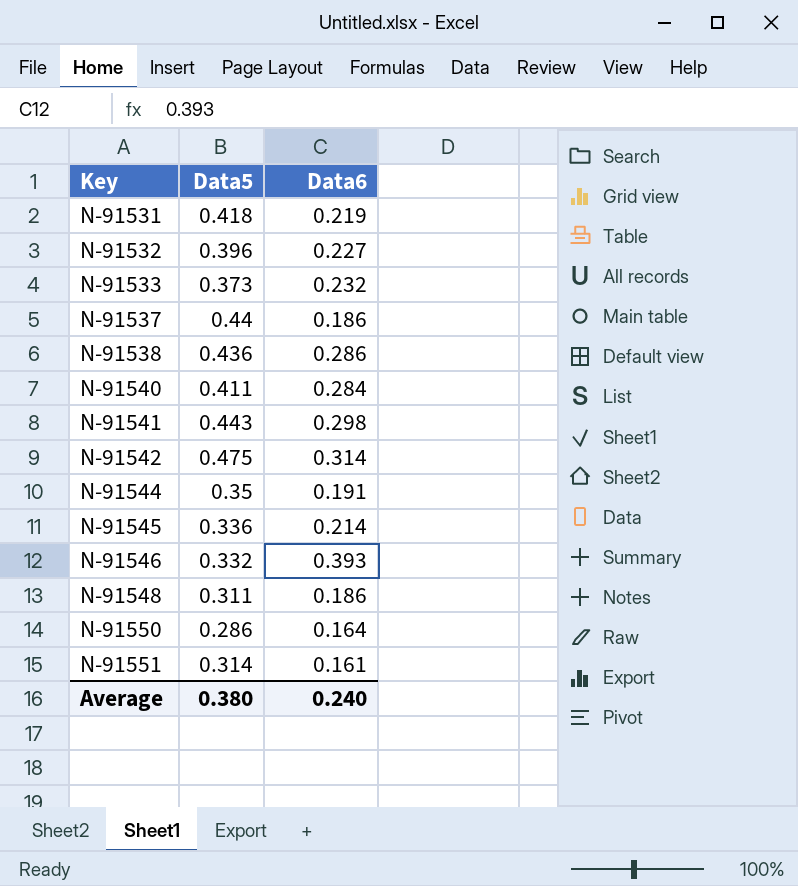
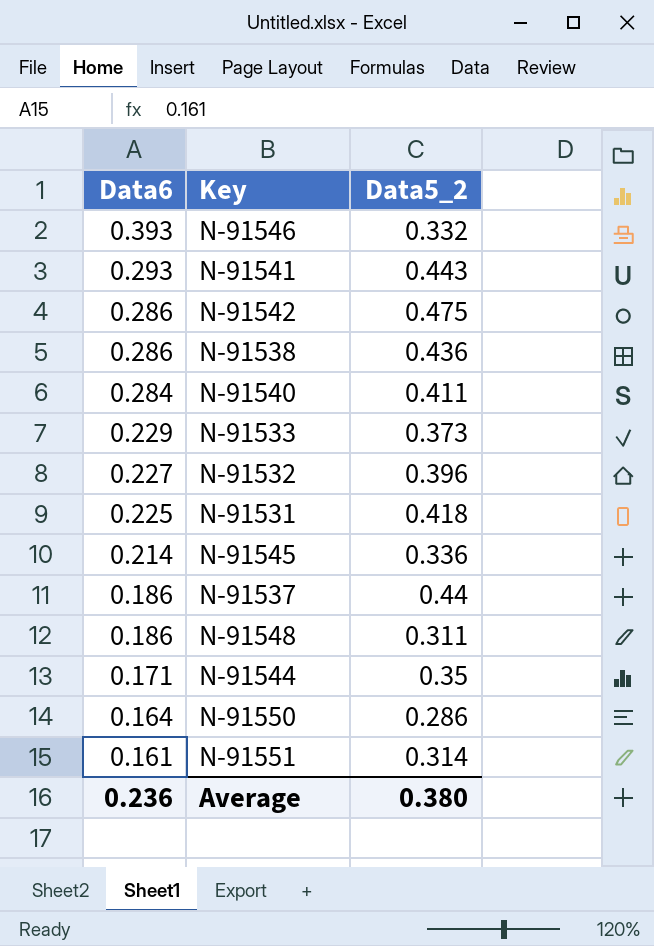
row order: Key ascending -> Data6 descending
column Data6 | position: 3 -> 1
column name: Data5 -> Data5_2
N-91541 | Data6: 0.298 -> 0.293
N-91542 | Data6: 0.314 -> 0.286
N-91533 | Data6: 0.232 -> 0.229
N-91531 | Data6: 0.219 -> 0.225
N-91544 | Data6: 0.191 -> 0.171
Average | Data6: 0.240 -> 0.236

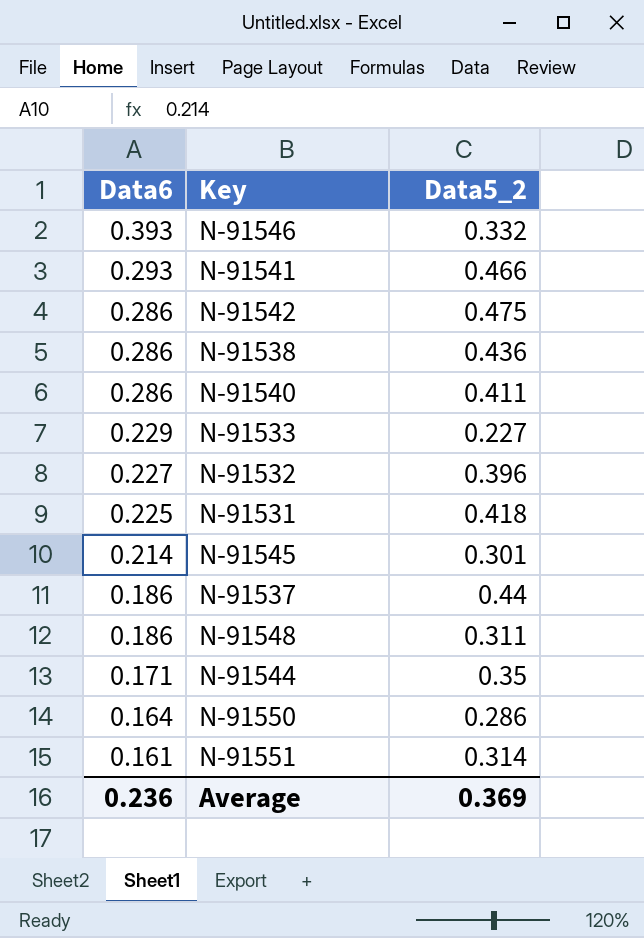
N-91541 | Data5_2: 0.443 -> 0.466
N-91540 | Data6: 0.284 -> 0.286
N-91533 | Data5_2: 0.373 -> 0.227
N-91545 | Data5_2: 0.336 -> 0.301
Average | Data5_2: 0.380 -> 0.369

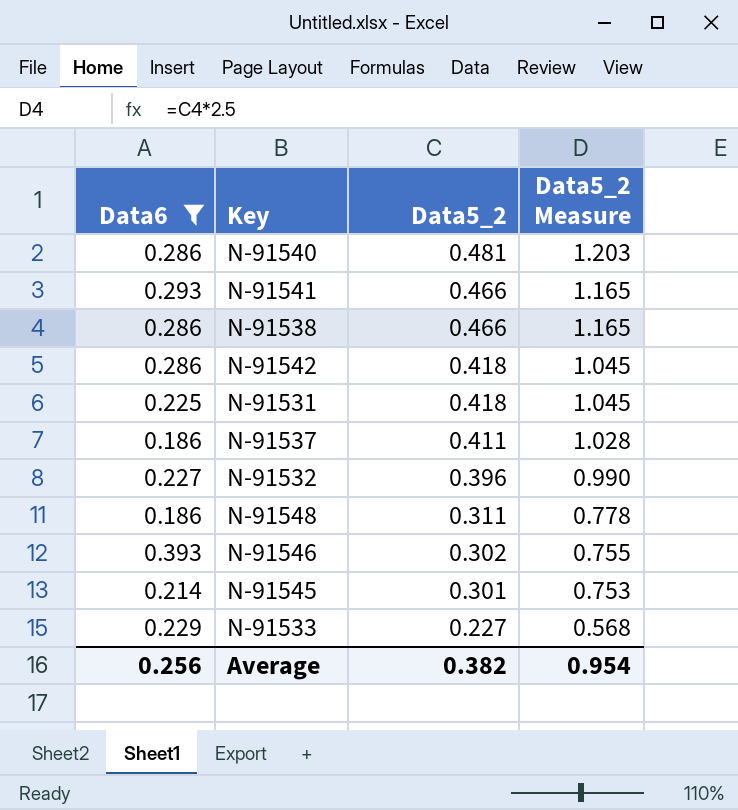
filter: none -> Data6 >= 0.186
row order: Data6 descending -> Data5_2 descending
column Data5_2 Measure | formula: none -> [Data5_2] * 2.5
N-91540 | Data5_2: 0.411 -> 0.481
N-91538 | Data5_2: 0.436 -> 0.466
N-91542 | Data5_2: 0.475 -> 0.418
N-91537 | Data5_2: 0.44 -> 0.411
N-91546 | Data5_2: 0.332 -> 0.302
Average | Data6: 0.236 -> 0.256
Average | Data5_2: 0.369 -> 0.382

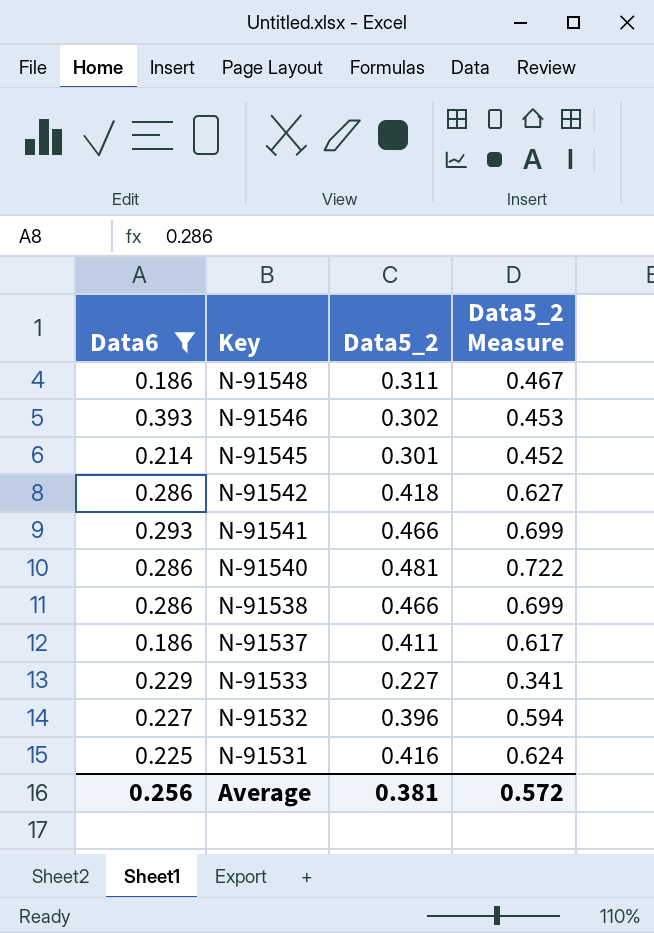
row order: Data5_2 descending -> Key descending
column Data5_2 Measure | formula: [Data5_2] * 2.5 -> [Data5_2] * 1.5
N-91531 | Data5_2: 0.418 -> 0.416
Average | Data5_2: 0.382 -> 0.381
Average | Data5_2 Measure: 0.954 -> 0.572

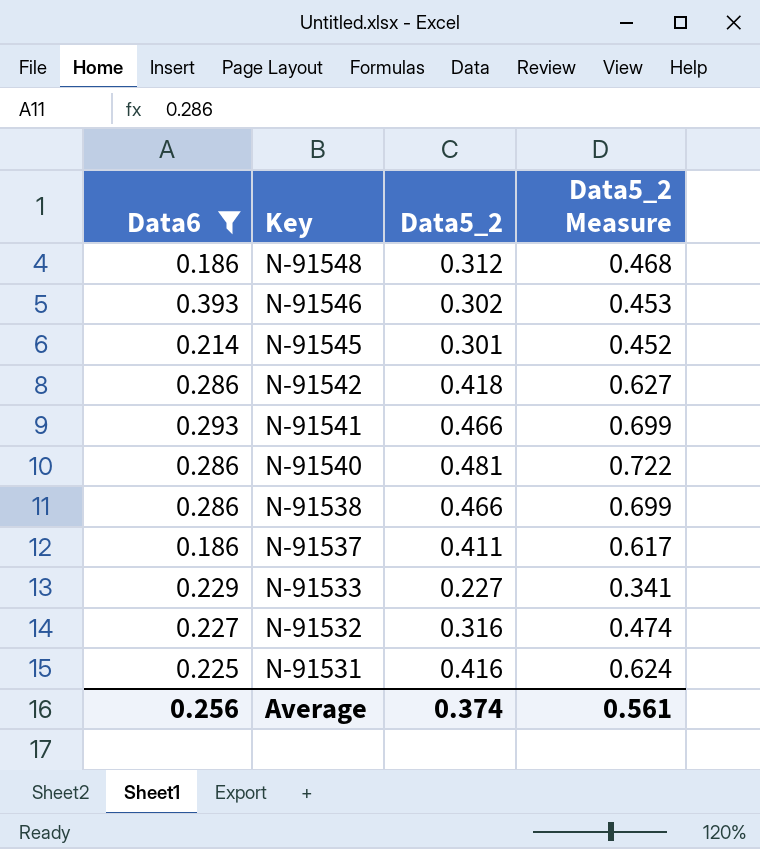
N-91548 | Data5_2: 0.311 -> 0.312
N-91548 | Data5_2 Measure: 0.467 -> 0.468
N-91532 | Data5_2: 0.396 -> 0.316
N-91532 | Data5_2 Measure: 0.594 -> 0.474
Average | Data5_2: 0.381 -> 0.374
Average | Data5_2 Measure: 0.572 -> 0.561

